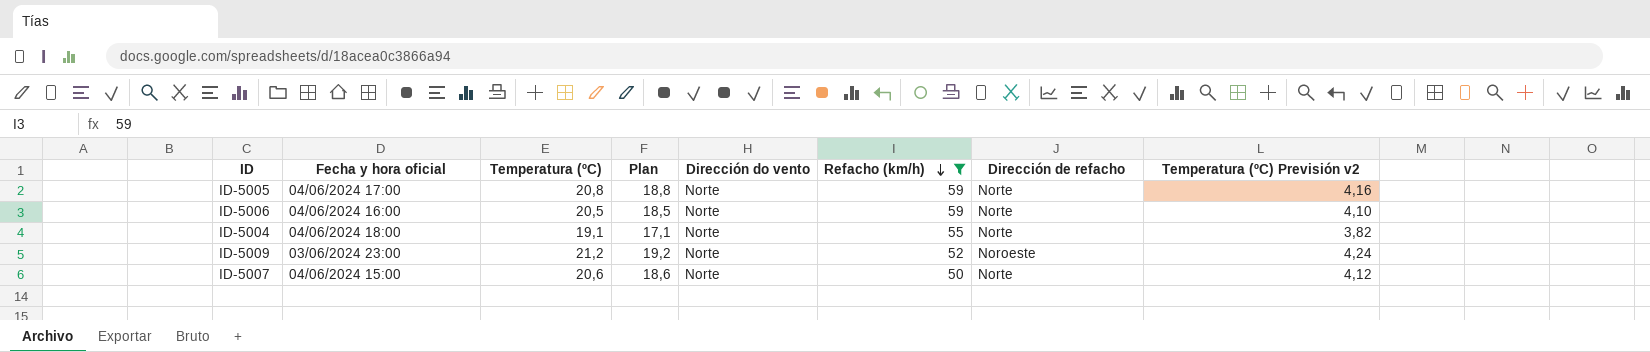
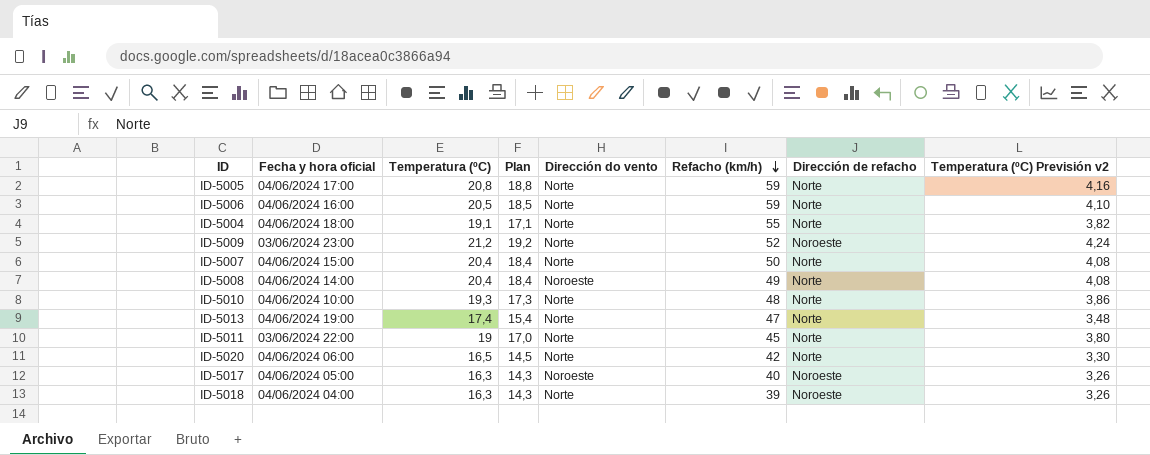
filter: Refacho (km/h) >= 50 -> none
ID-5007 | Temperatura (ºC): 20,6 -> 20,4
ID-5007 | Plan: 18,6 -> 18,4
ID-5007 | Temperatura (ºC) Previsión v2: 4,12 -> 4,08

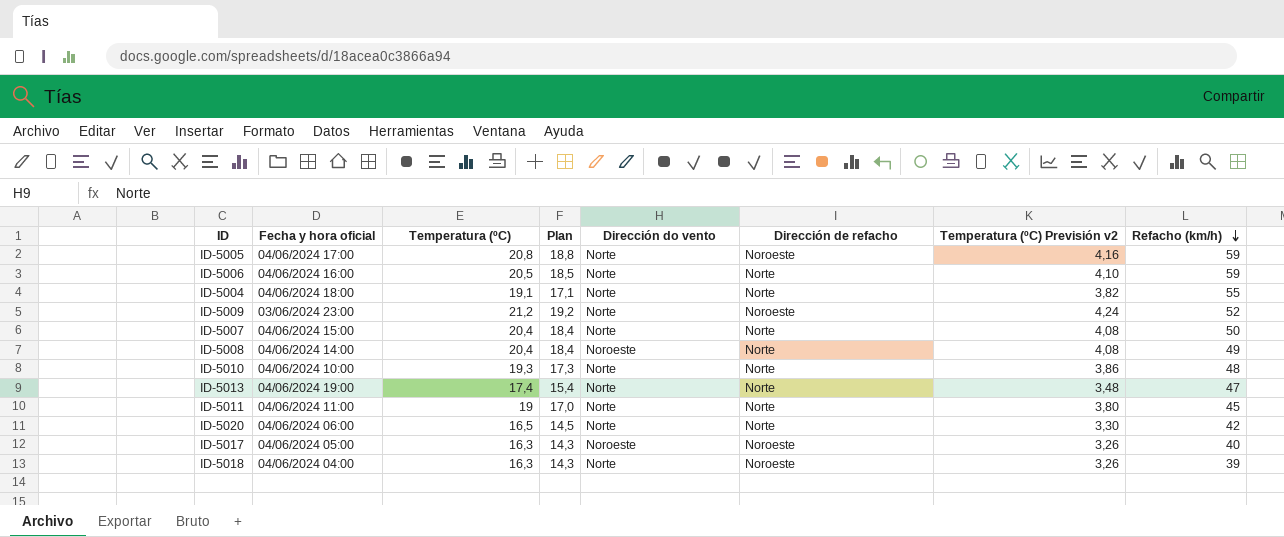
column Refacho (km/h) | position: 6 -> 8
ID-5005 | Dirección de refacho: Norte -> Noroeste
ID-5011 | Fecha y hora oficial: 03/06/2024 22:00 -> 04/06/2024 11:00

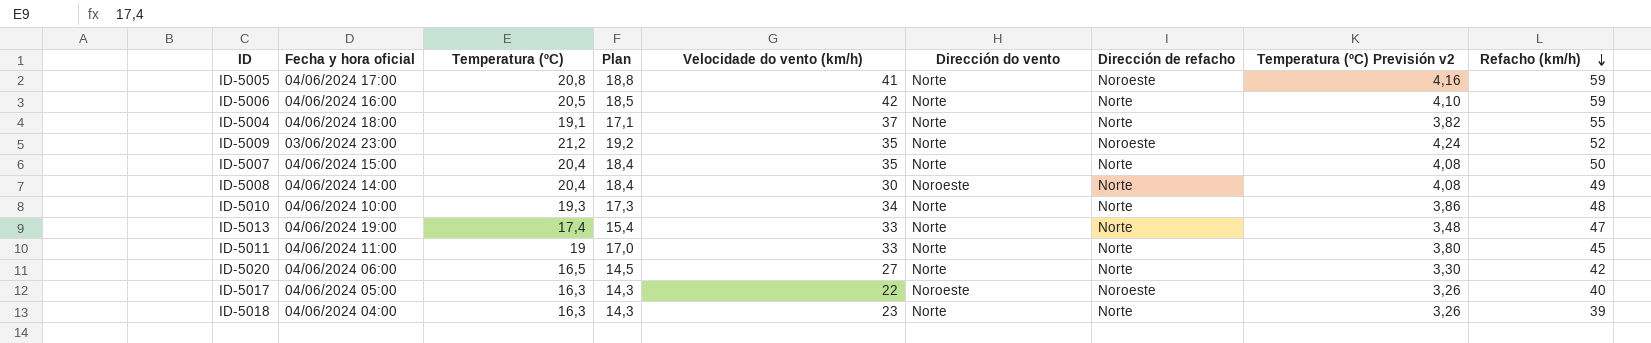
column Velocidade do vento (km/h) | position: none -> 5
ID-5018 | Dirección de refacho: Noroeste -> Norte

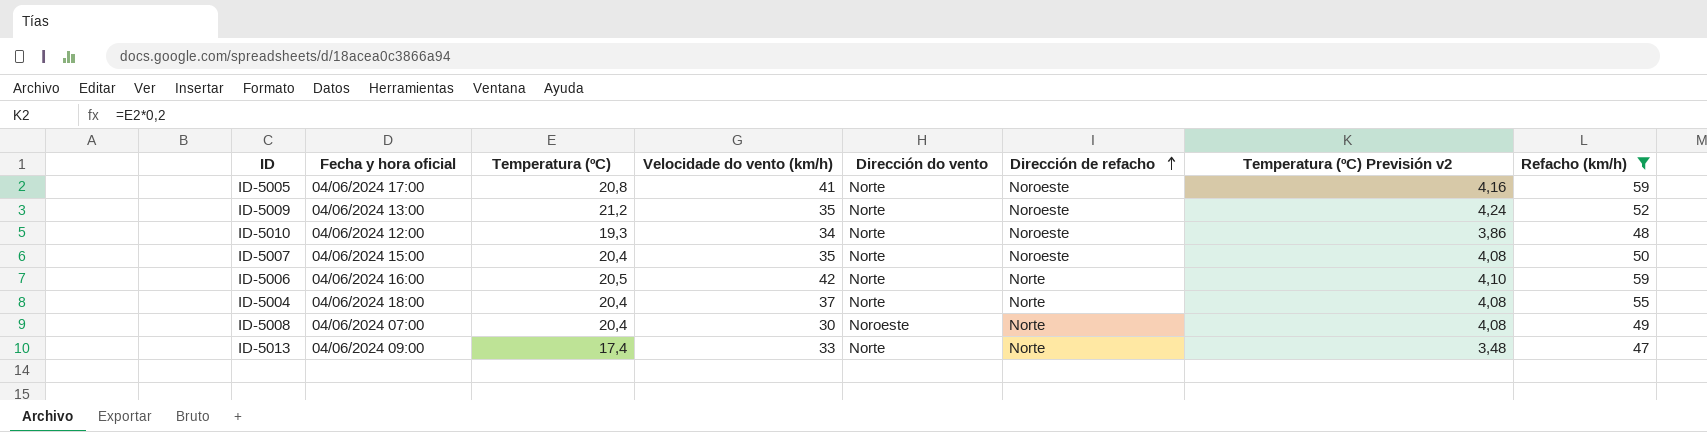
filter: none -> Refacho (km/h) >= 47
row order: Refacho (km/h) descending -> Dirección de refacho ascending
column Plan | formula: [Temperatura (ºC)] - 2 -> none
ID-5009 | Fecha y hora oficial: 03/06/2024 23:00 -> 04/06/2024 13:00
ID-5010 | Fecha y hora oficial: 04/06/2024 10:00 -> 04/06/2024 12:00
ID-5010 | Dirección de refacho: Norte -> Noroeste
ID-5007 | Dirección de refacho: Norte -> Noroeste
ID-5004 | Temperatura (ºC): 19,1 -> 20,4
ID-5004 | Temperatura (ºC) Previsión v2: 3,82 -> 4,08
ID-5008 | Fecha y hora oficial: 04/06/2024 14:00 -> 04/06/2024 07:00
ID-5013 | Fecha y hora oficial: 04/06/2024 19:00 -> 04/06/2024 09:00

